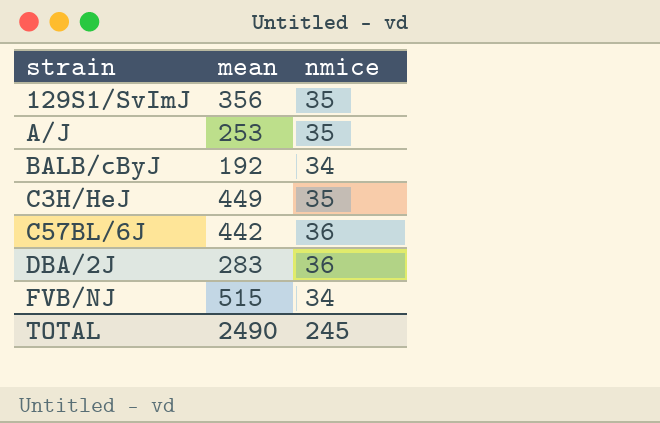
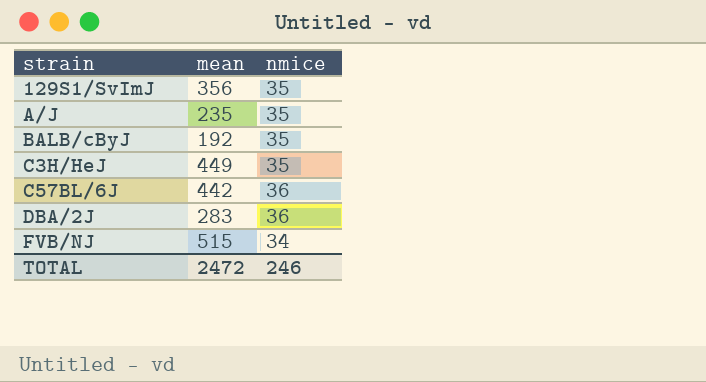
A/J | mean: 253 -> 235
BALB/cByJ | nmice: 34 -> 35
TOTAL | mean: 2490 -> 2472
TOTAL | nmice: 245 -> 246

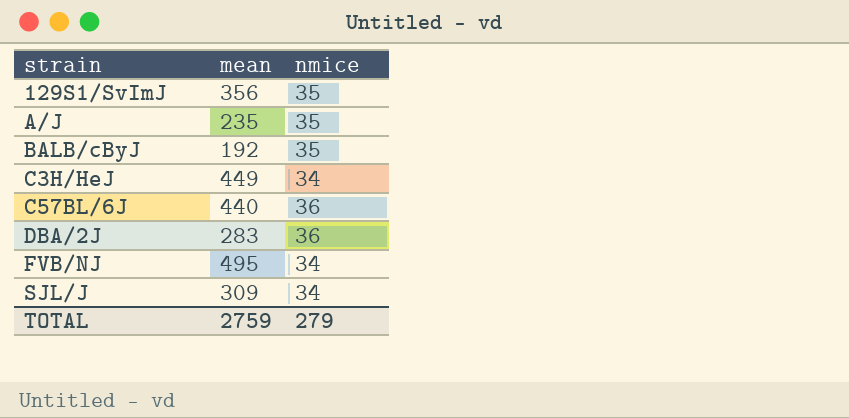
C3H/HeJ | nmice: 35 -> 34
C57BL/6J | mean: 442 -> 440
FVB/NJ | mean: 515 -> 495
row SJL/J: none -> 309 | 34
TOTAL | mean: 2472 -> 2759
TOTAL | nmice: 246 -> 279

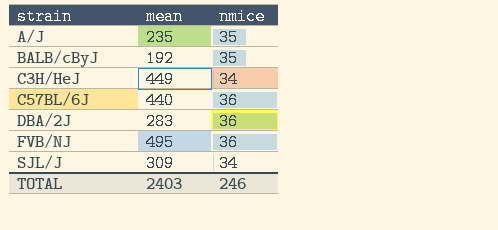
row 129S1/SvImJ: 356 | 35 -> none
FVB/NJ | nmice: 34 -> 36
TOTAL | mean: 2759 -> 2403
TOTAL | nmice: 279 -> 246

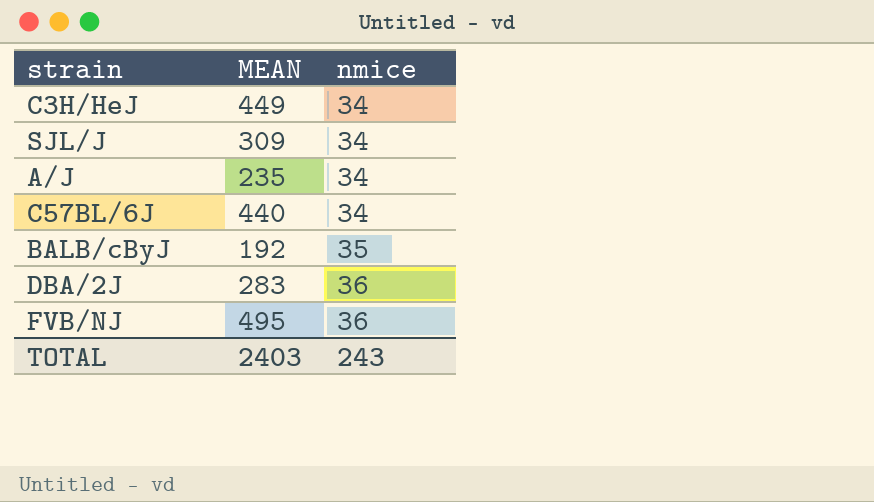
row order: strain ascending -> nmice ascending
column name: mean -> MEAN
A/J | nmice: 35 -> 34
C57BL/6J | nmice: 36 -> 34
TOTAL | nmice: 246 -> 243

